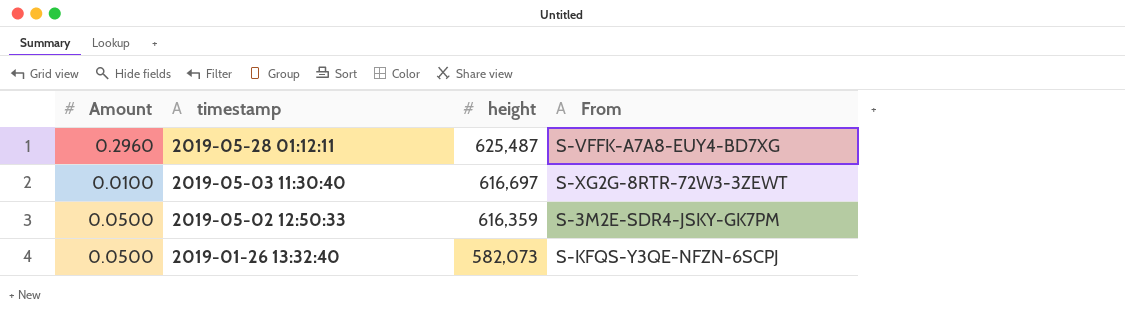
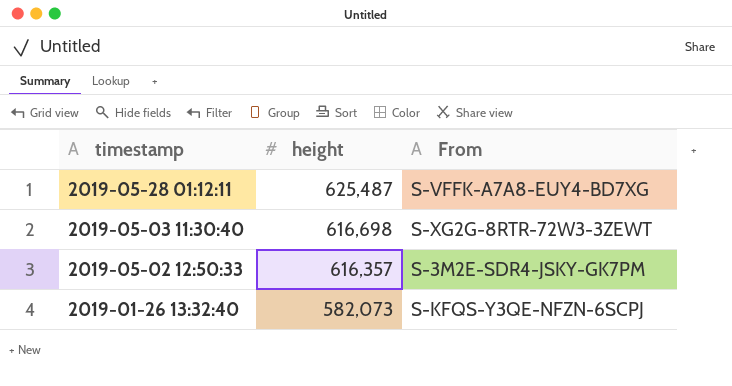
column Amount | position: 1 -> none
2019-05-03 11:30:40 | height: 616,697 -> 616,698
2019-05-02 12:50:33 | height: 616,359 -> 616,357

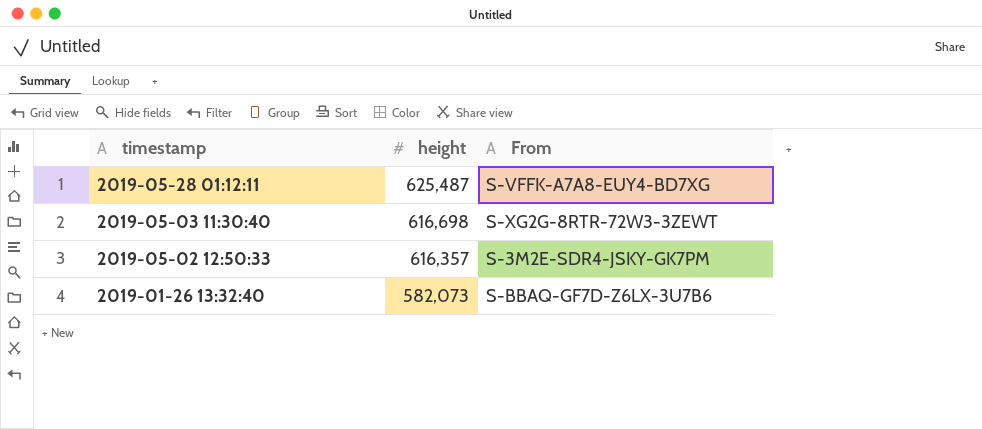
2019-01-26 13:32:40 | From: S-KFQS-Y3QE-NFZN-6SCPJ -> S-BBAQ-GF7D-Z6LX-3U7B6

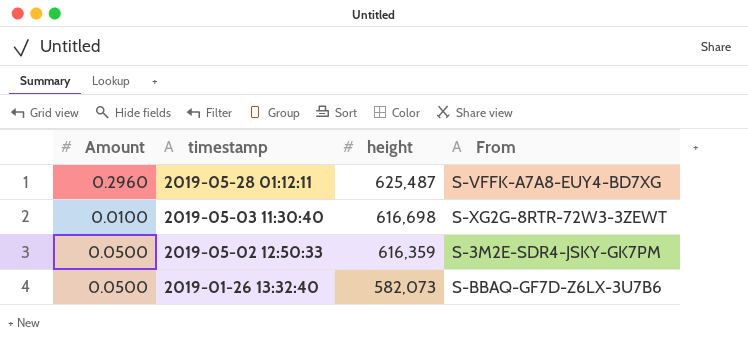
column Amount | position: none -> 1
2019-05-02 12:50:33 | height: 616,357 -> 616,359

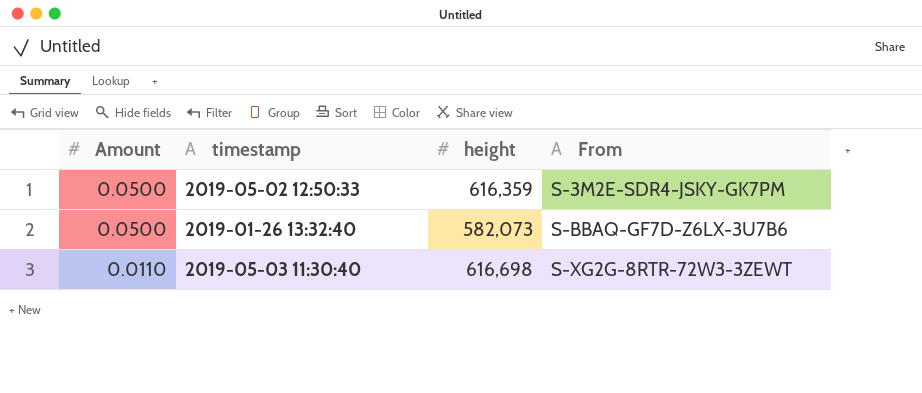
row order: timestamp descending -> Amount descending
row 2019-05-28 01:12:11: 0.2960 | 625,487 | S-VFFK-A7A8-EUY4-BD7XG -> none
2019-05-03 11:30:40 | Amount: 0.0100 -> 0.0110

